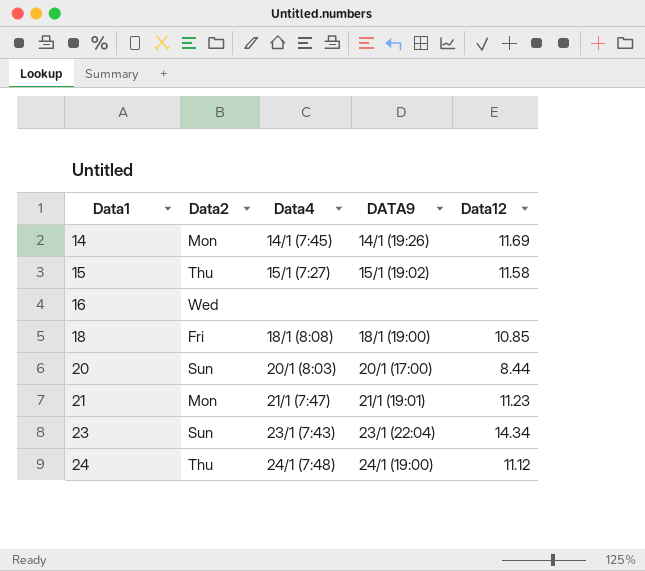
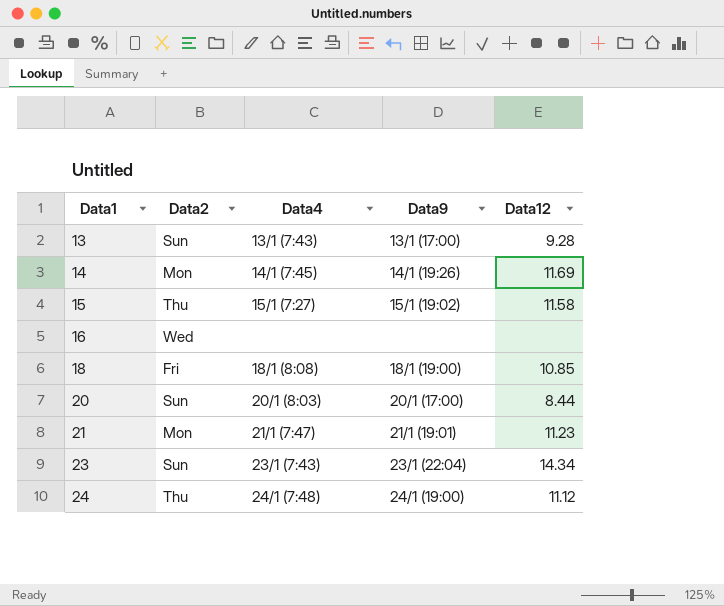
column name: DATA9 -> Data9
row 13: none -> Sun | 13/1 (7:43) | 13/1 (17:00) | 9.28

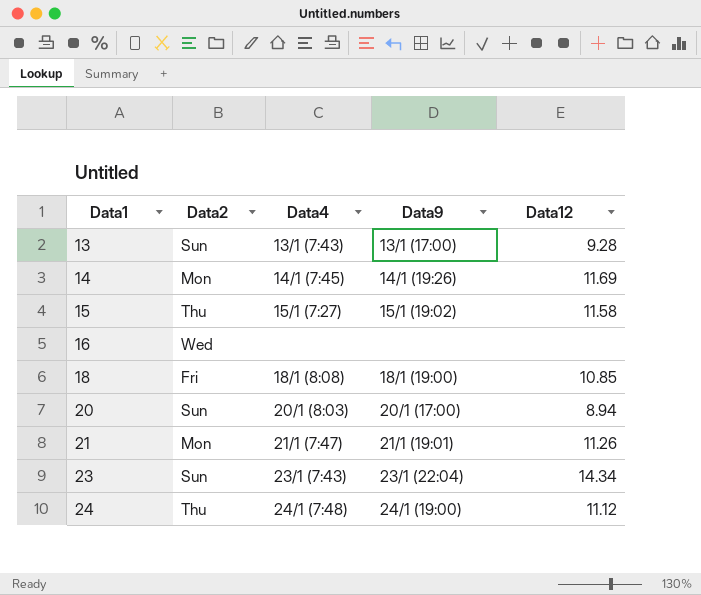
20 | Data12: 8.44 -> 8.94
21 | Data12: 11.23 -> 11.26

